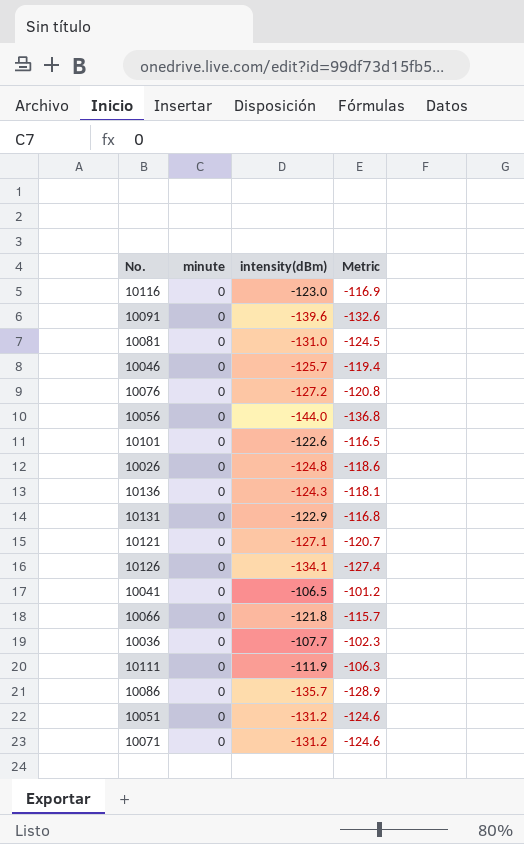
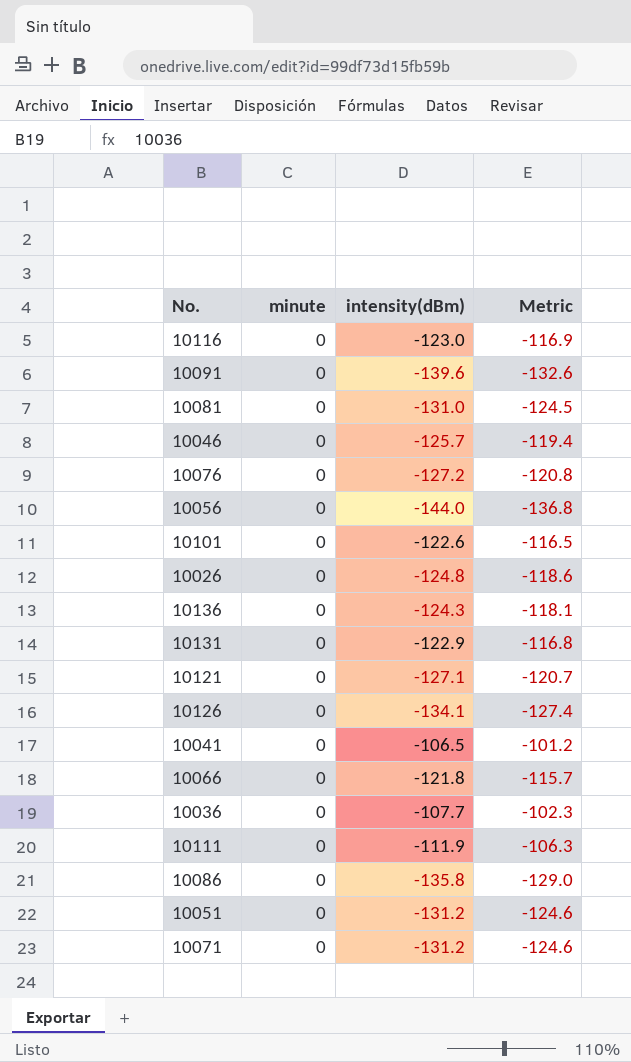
10086 | intensity(dBm): -135.7 -> -135.8
10086 | Metric: -128.9 -> -129.0

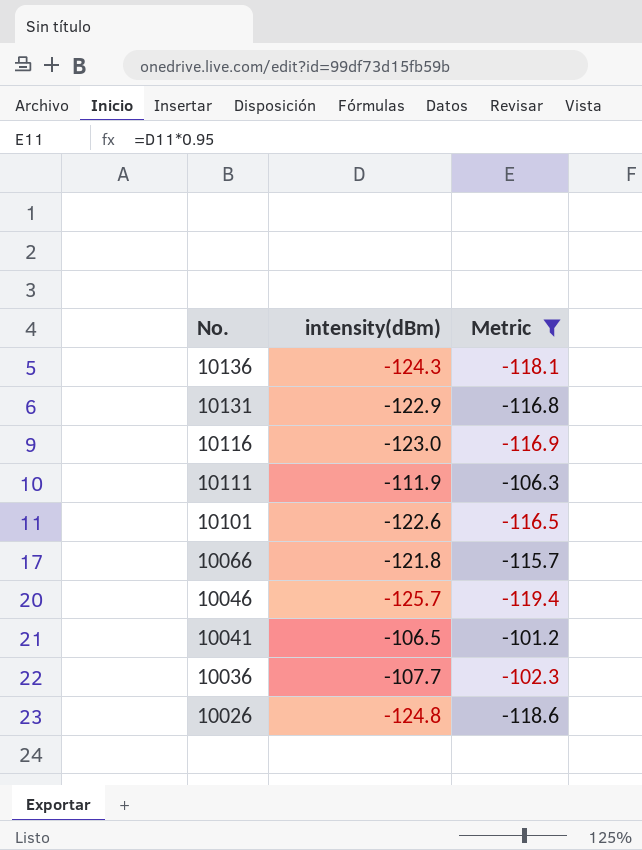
filter: none -> Metric >= -119.4
row order: none -> No. descending
column minute | position: 2 -> none

